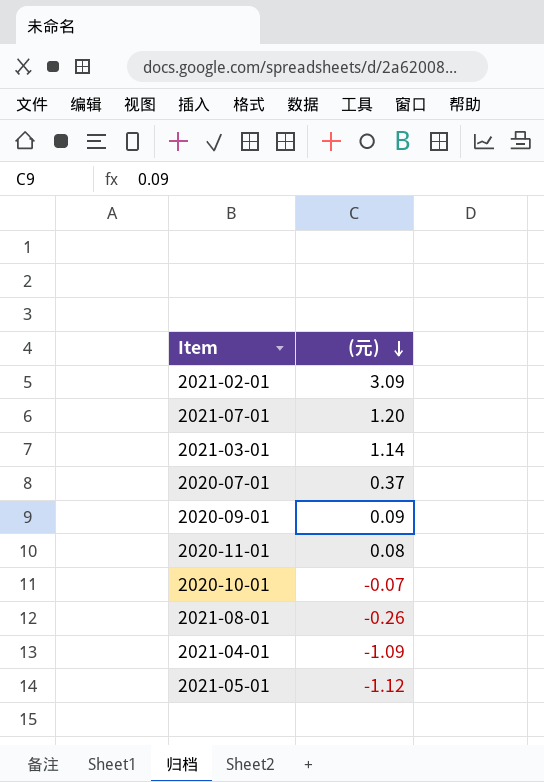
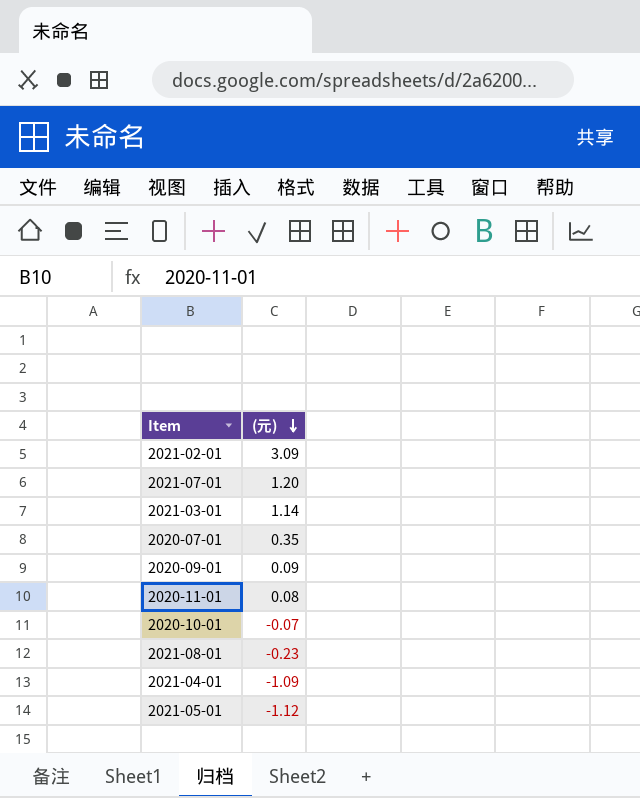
2020-07-01 | (元): 0.37 -> 0.35
2021-08-01 | (元): -0.26 -> -0.23

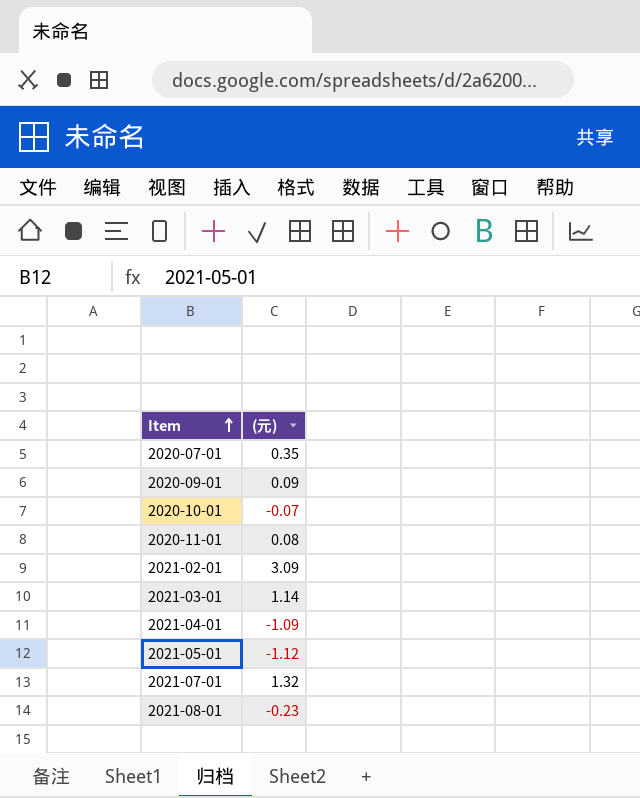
row order: (元) descending -> Item ascending
2021-07-01 | (元): 1.20 -> 1.32

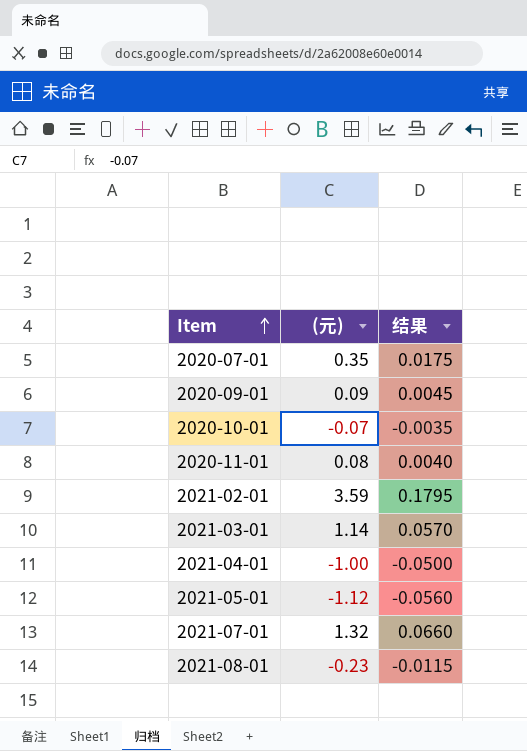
column 结果 | formula: none -> [(元)] * 0.05
2021-02-01 | (元): 3.09 -> 3.59
2021-04-01 | (元): -1.09 -> -1.00

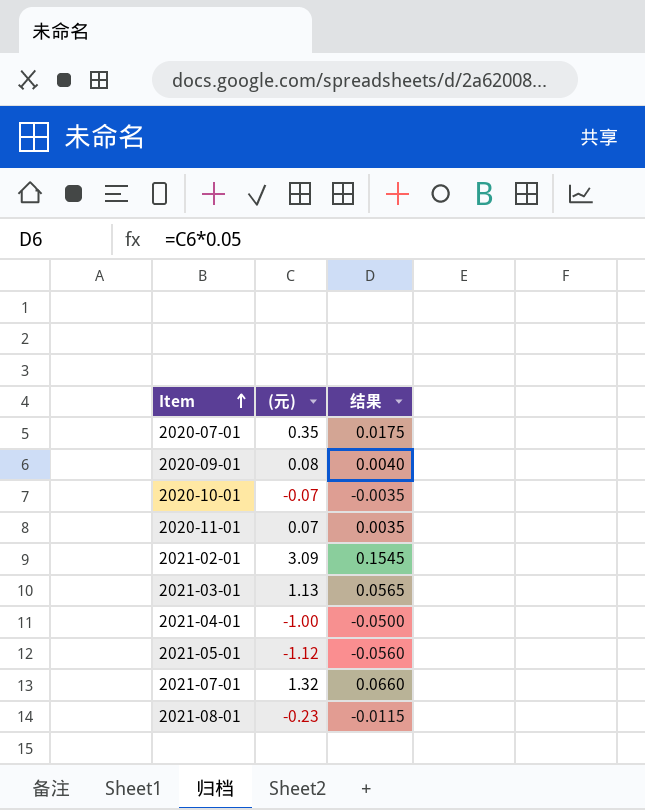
2020-09-01 | (元): 0.09 -> 0.08
2020-09-01 | 结果: 0.0045 -> 0.0040
2020-11-01 | (元): 0.08 -> 0.07
2020-11-01 | 结果: 0.0040 -> 0.0035
2021-02-01 | (元): 3.59 -> 3.09
2021-02-01 | 结果: 0.1795 -> 0.1545
2021-03-01 | (元): 1.14 -> 1.13
2021-03-01 | 结果: 0.0570 -> 0.0565

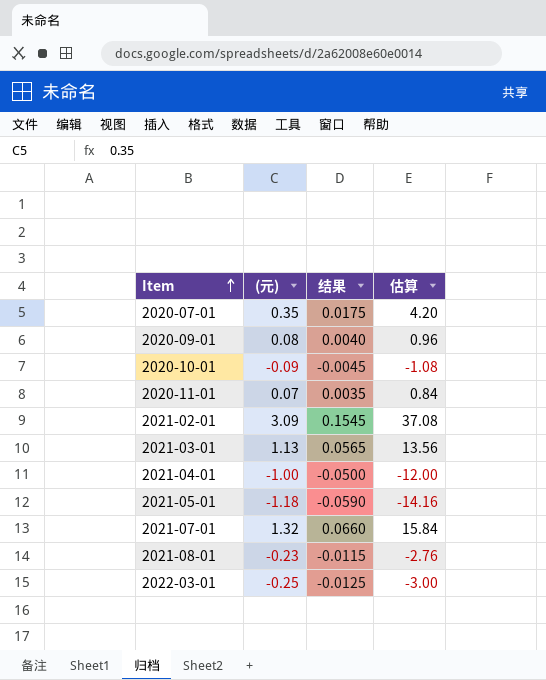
column 估算 | formula: none -> [(元)] * 12
2020-10-01 | (元): -0.07 -> -0.09
2020-10-01 | 结果: -0.0035 -> -0.0045
2021-05-01 | (元): -1.12 -> -1.18
2021-05-01 | 结果: -0.0560 -> -0.0590
row 2022-03-01: none -> -0.25 | -0.0125 | -3.00

